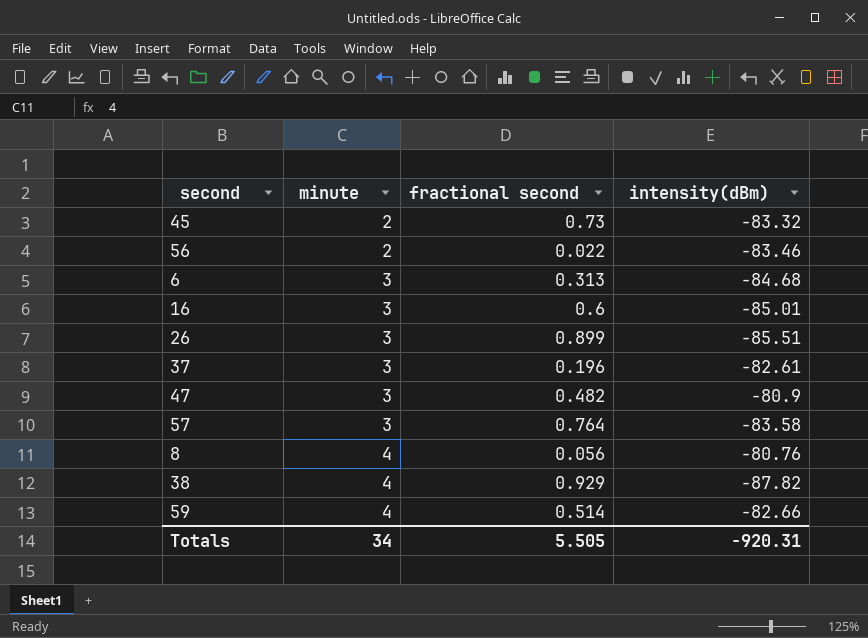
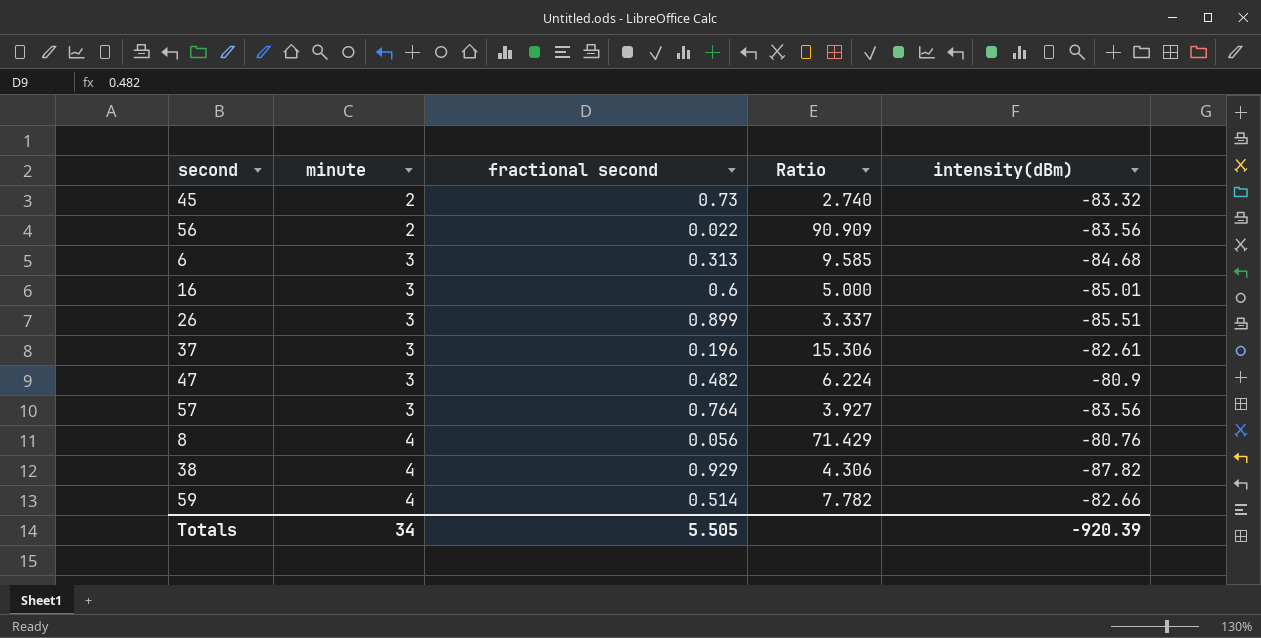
column Ratio | formula: none -> [minute] / [fractional second]
56 | intensity(dBm): -83.46 -> -83.56
57 | intensity(dBm): -83.58 -> -83.56
Totals | intensity(dBm): -920.31 -> -920.39

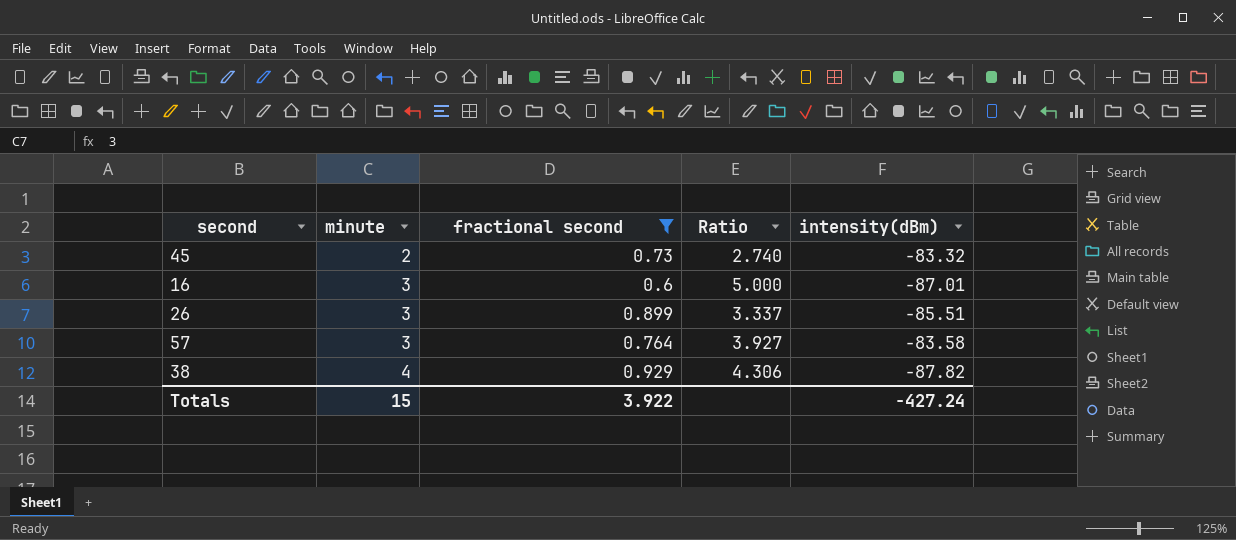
filter: none -> fractional second >= 0.6
16 | intensity(dBm): -85.01 -> -87.01
57 | intensity(dBm): -83.56 -> -83.58
Totals | minute: 34 -> 15
Totals | fractional second: 5.505 -> 3.922
Totals | intensity(dBm): -920.39 -> -427.24

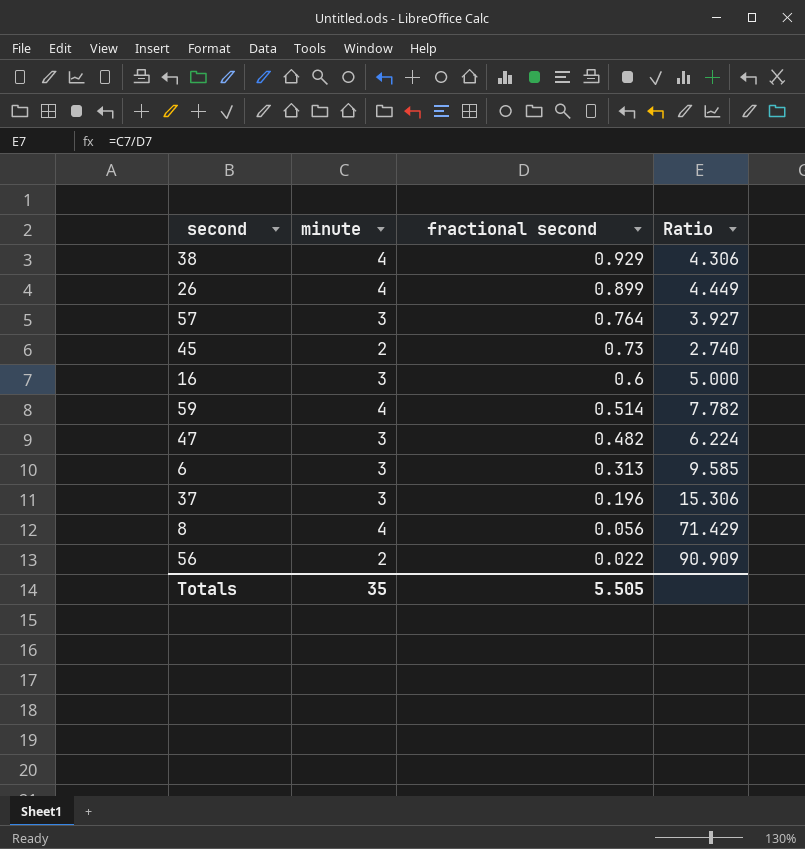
filter: fractional second >= 0.6 -> none
row order: minute ascending -> fractional second descending
column intensity(dBm) | position: 5 -> none
26 | minute: 3 -> 4
26 | Ratio: 3.337 -> 4.449
Totals | minute: 15 -> 35
Totals | fractional second: 3.922 -> 5.505

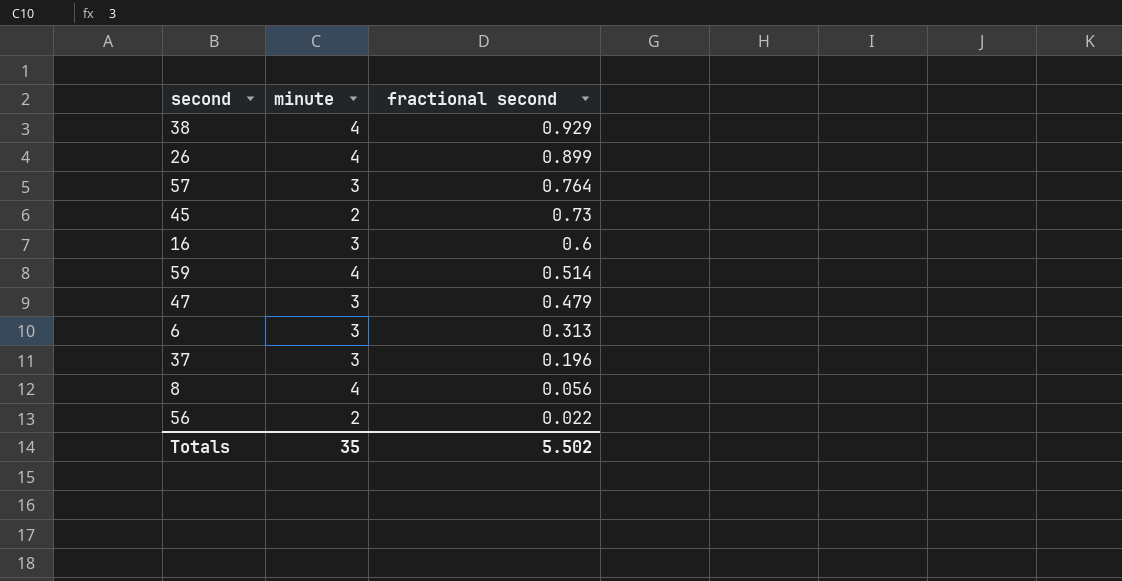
column Ratio | formula: [minute] / [fractional second] -> none
47 | fractional second: 0.482 -> 0.479
Totals | fractional second: 5.505 -> 5.502

